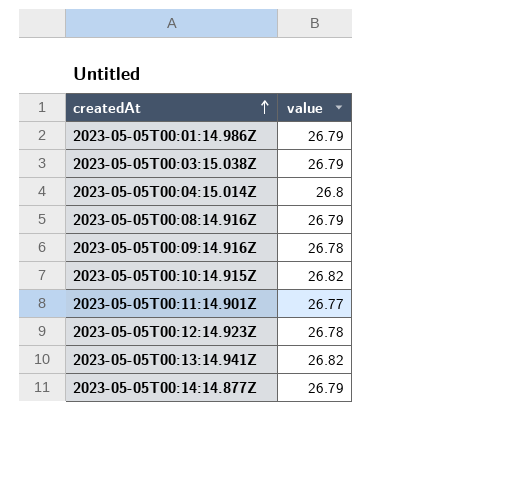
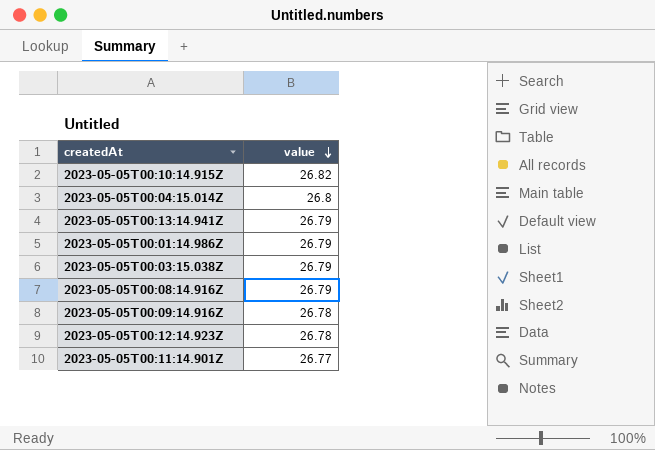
row order: createdAt ascending -> value descending
row 2023-05-05T00:14:14.877Z: 26.79 -> none
2023-05-05T00:13:14.941Z | value: 26.82 -> 26.79

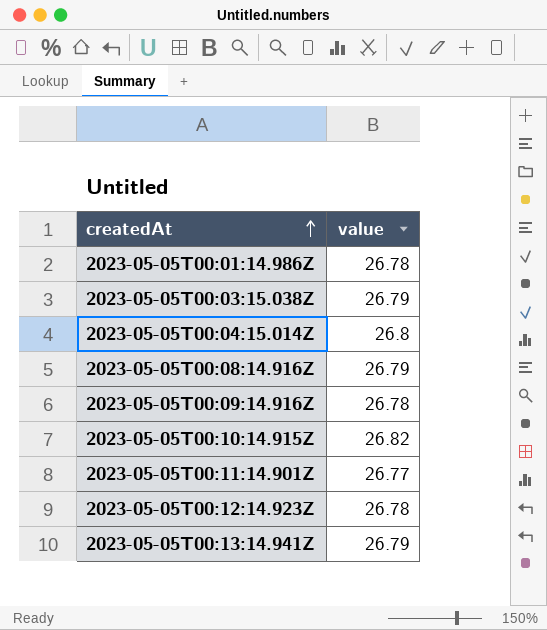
row order: value descending -> createdAt ascending
2023-05-05T00:01:14.986Z | value: 26.79 -> 26.78

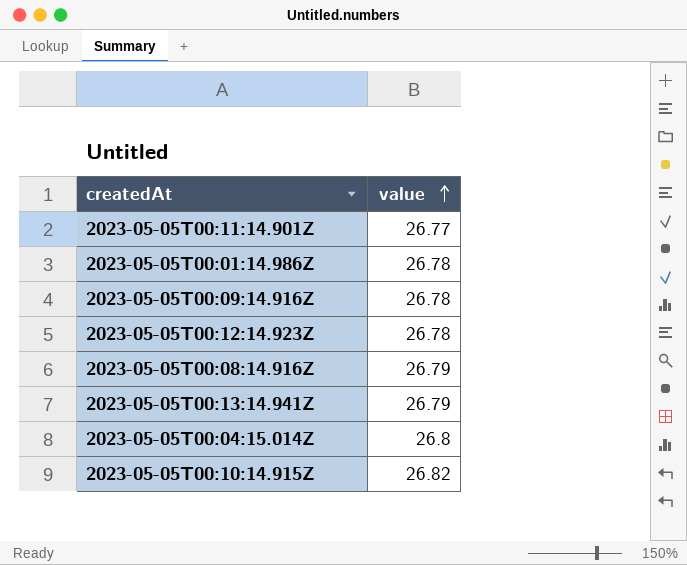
row order: createdAt ascending -> value ascending
row 2023-05-05T00:03:15.038Z: 26.79 -> none

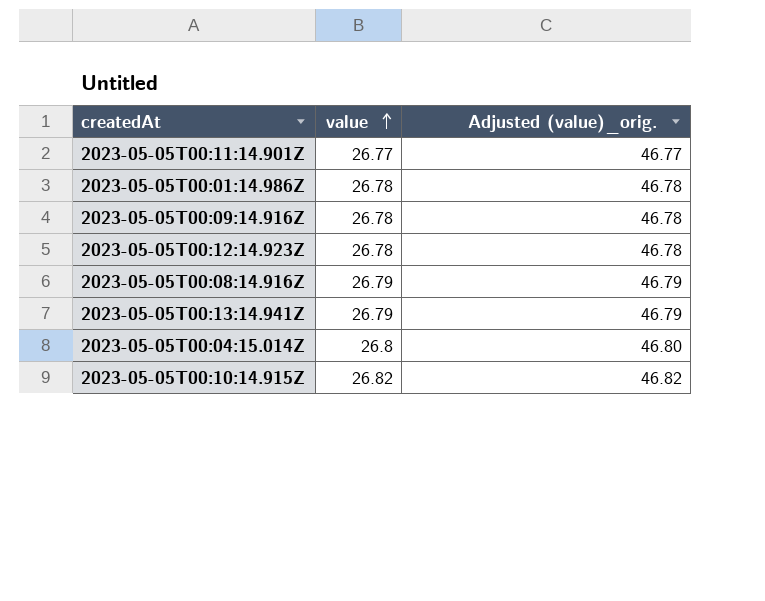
column Adjusted (value)_orig. | formula: none -> [value] + 20

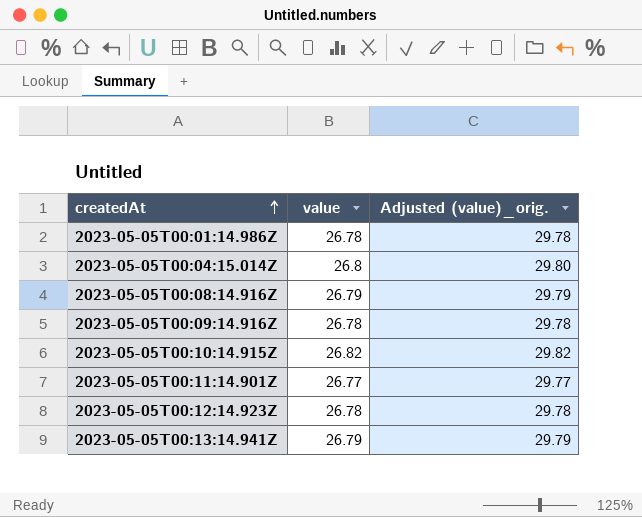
row order: value ascending -> createdAt ascending
column Adjusted (value)_orig. | formula: [value] + 20 -> [value] + 3

